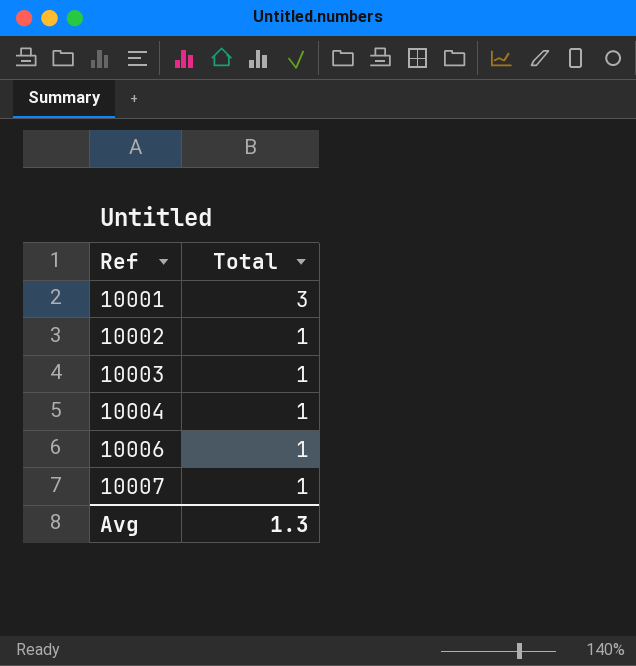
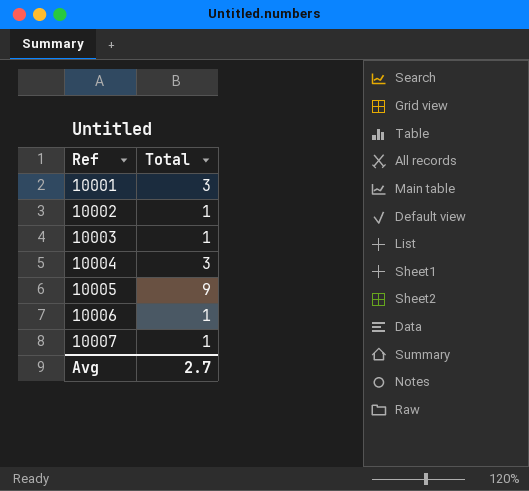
10004 | Total: 1 -> 3
row 10005: none -> 9
Avg | Total: 1.3 -> 2.7

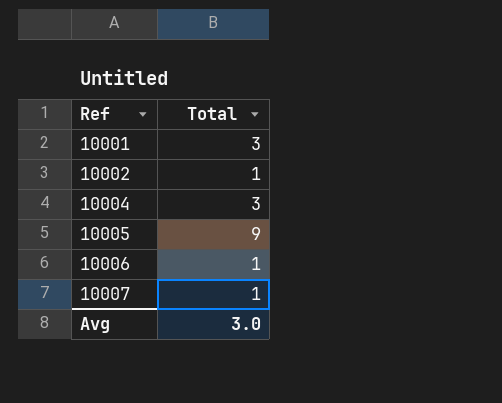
row 10003: 1 -> none
Avg | Total: 2.7 -> 3.0

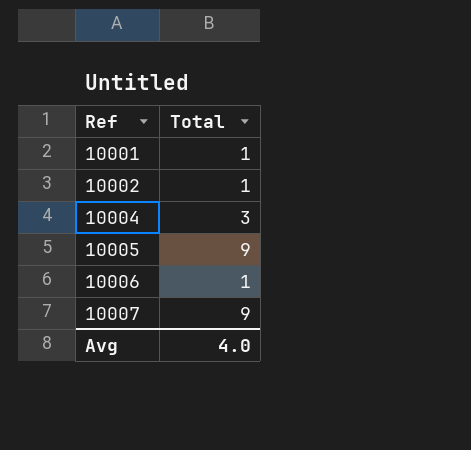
10001 | Total: 3 -> 1
10007 | Total: 1 -> 9
Avg | Total: 3.0 -> 4.0

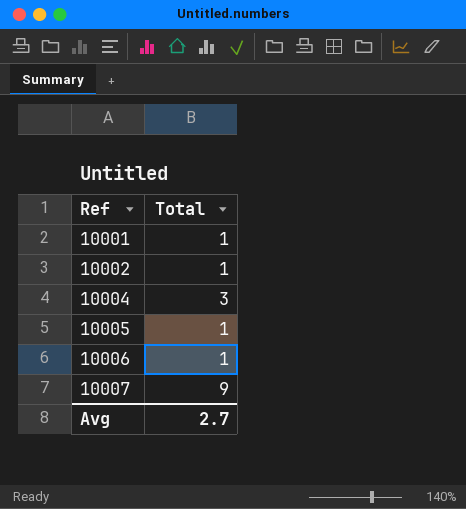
10005 | Total: 9 -> 1
Avg | Total: 4.0 -> 2.7

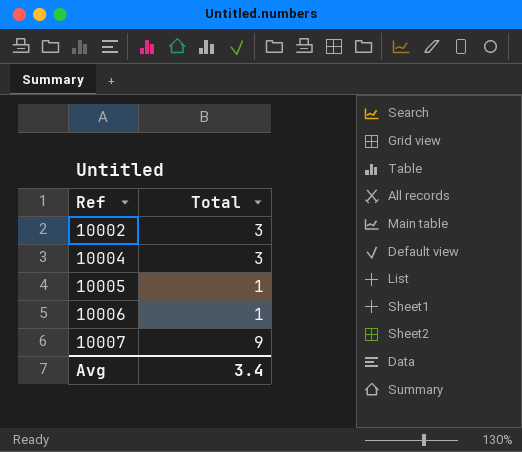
row 10001: 1 -> none
10002 | Total: 1 -> 3
Avg | Total: 2.7 -> 3.4

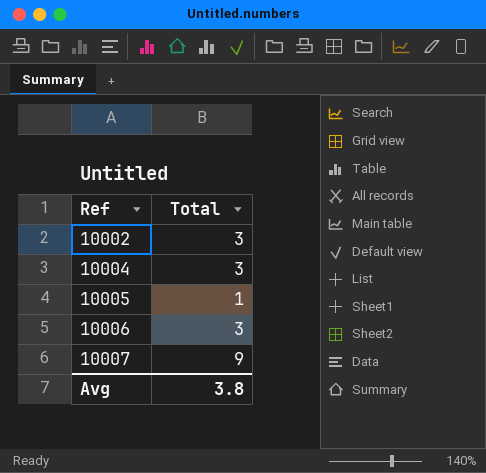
10006 | Total: 1 -> 3
Avg | Total: 3.4 -> 3.8

